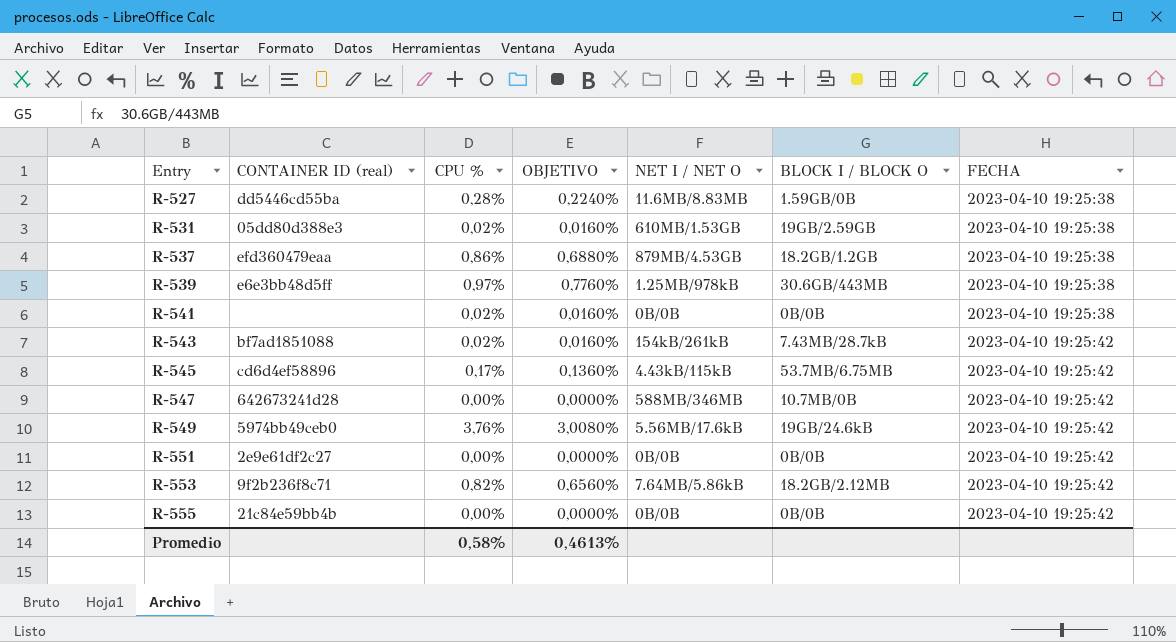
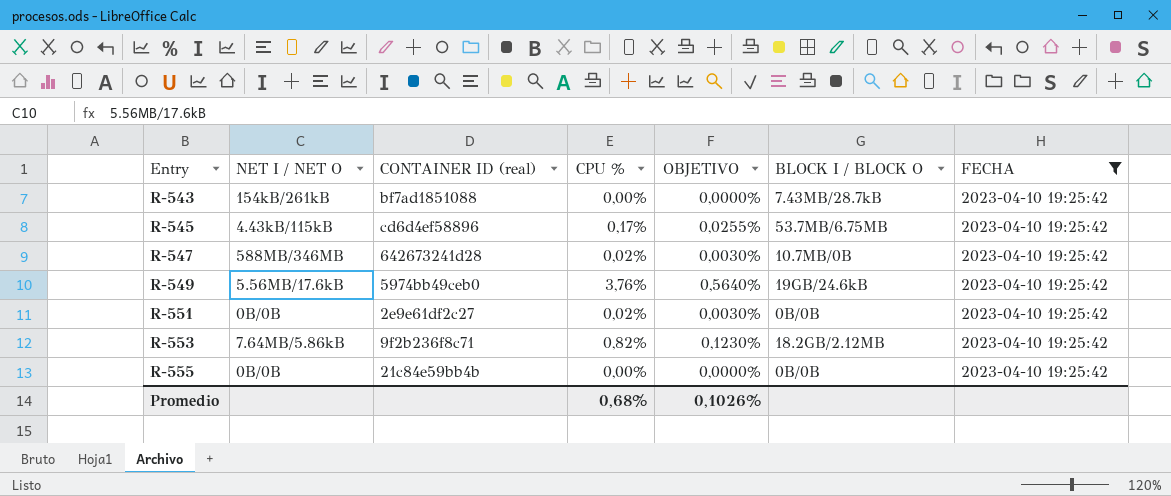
filter: none -> FECHA = 2023-04-10 19:25:42
column NET I / NET O | position: 5 -> 2
column OBJETIVO | formula: [CPU %] * 0,8 -> [CPU %] * 0,15
R-543 | CPU %: 0,02% -> 0,00%
R-547 | CPU %: 0,00% -> 0,02%
R-551 | CPU %: 0,00% -> 0,02%
Promedio | CPU %: 0,58% -> 0,68%
Promedio | OBJETIVO: 0,4613% -> 0,1026%

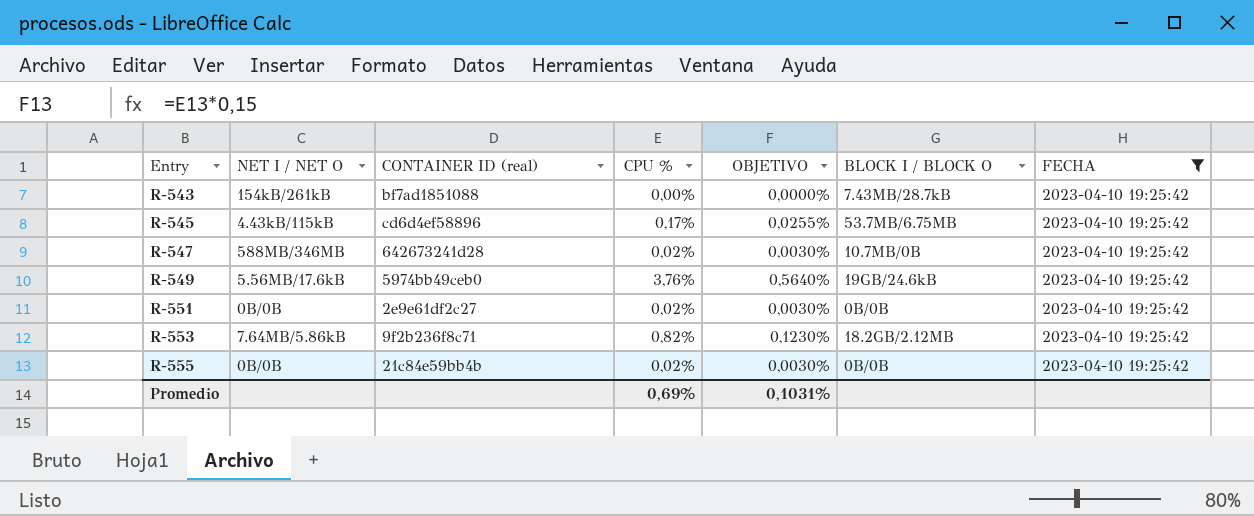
R-555 | CPU %: 0,00% -> 0,02%
R-555 | OBJETIVO: 0,0000% -> 0,0030%
Promedio | CPU %: 0,68% -> 0,69%
Promedio | OBJETIVO: 0,1026% -> 0,1031%

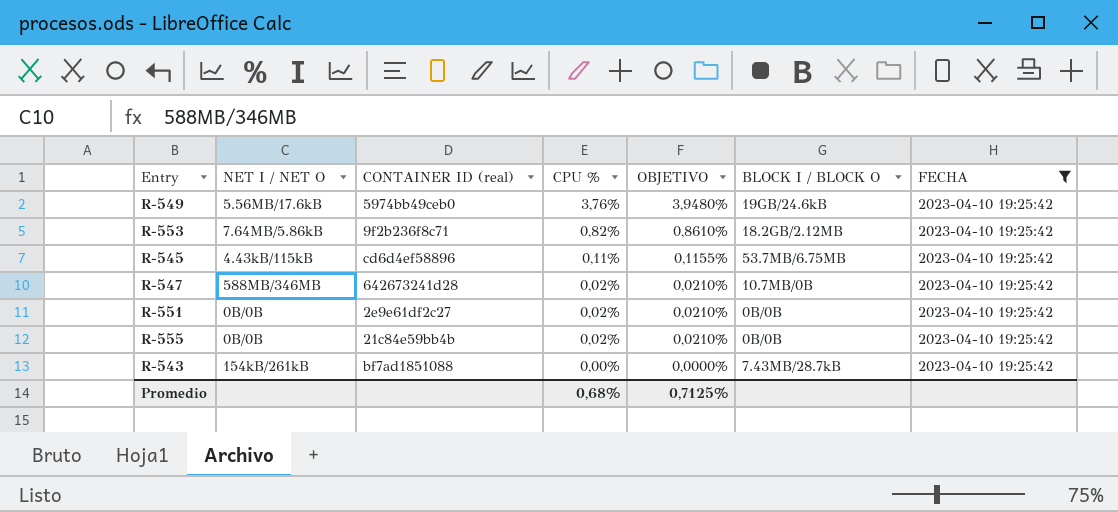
row order: Entry ascending -> CPU % descending
column OBJETIVO | formula: [CPU %] * 0,15 -> [CPU %] * 1,05
R-545 | CPU %: 0,17% -> 0,11%
Promedio | CPU %: 0,69% -> 0,68%
Promedio | OBJETIVO: 0,1031% -> 0,7125%

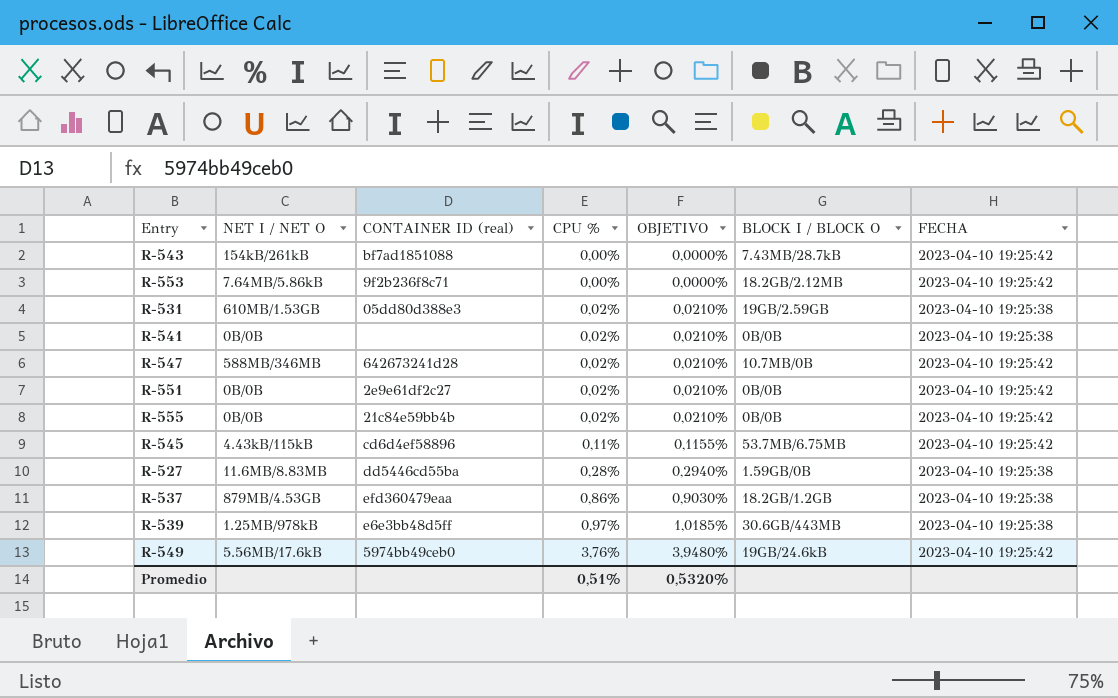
filter: FECHA = 2023-04-10 19:25:42 -> none
row order: CPU % descending -> CPU % ascending
R-553 | CPU %: 0,82% -> 0,00%
R-553 | OBJETIVO: 0,8610% -> 0,0000%
Promedio | CPU %: 0,68% -> 0,51%
Promedio | OBJETIVO: 0,7125% -> 0,5320%

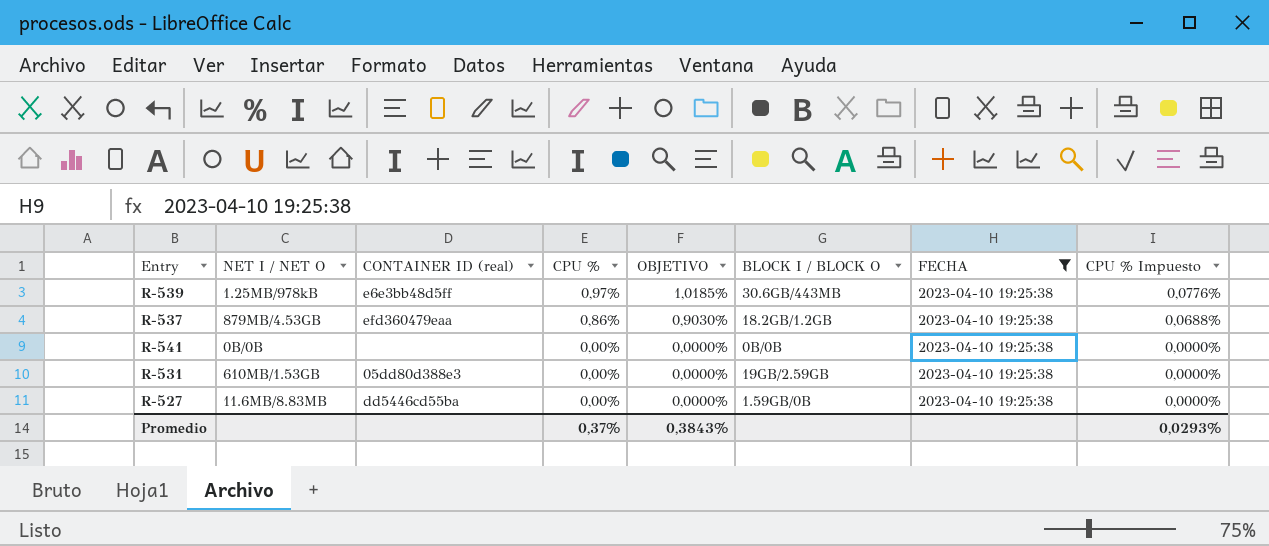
filter: none -> FECHA = 2023-04-10 19:25:38
row order: CPU % ascending -> CPU % descending
column CPU % Impuesto | formula: none -> [CPU %] * 0,08
R-541 | CPU %: 0,02% -> 0,00%
R-541 | OBJETIVO: 0,0210% -> 0,0000%
R-531 | CPU %: 0,02% -> 0,00%
R-531 | OBJETIVO: 0,0210% -> 0,0000%
R-527 | CPU %: 0,28% -> 0,00%
R-527 | OBJETIVO: 0,2940% -> 0,0000%
Promedio | CPU %: 0,51% -> 0,37%
Promedio | OBJETIVO: 0,5320% -> 0,3843%

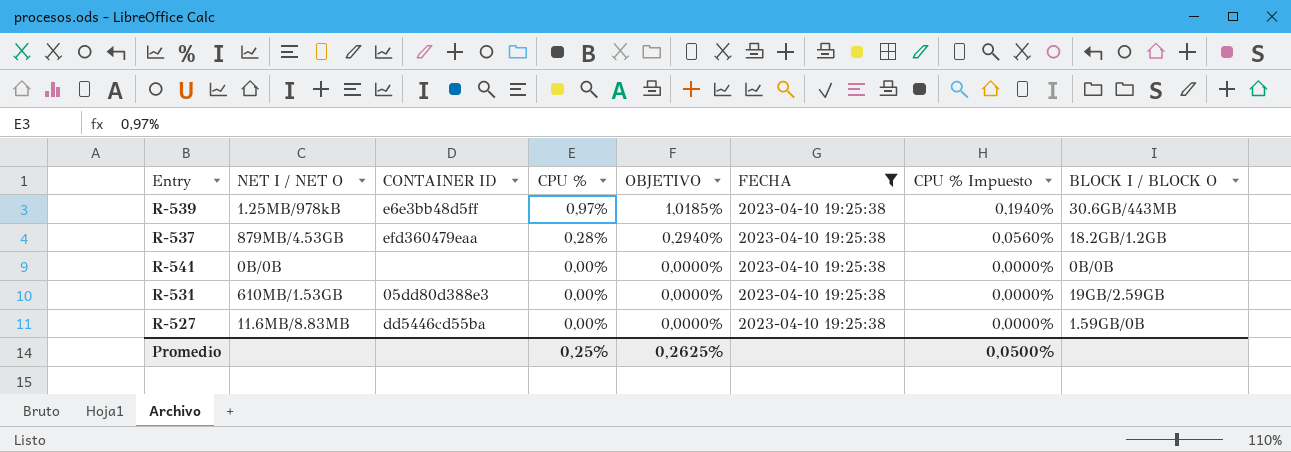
column name: CONTAINER ID (real) -> CONTAINER ID
column CPU % Impuesto | formula: [CPU %] * 0,08 -> [CPU %] * 0,2
column BLOCK I / BLOCK O | position: 6 -> 8
R-537 | CPU %: 0,86% -> 0,28%
R-537 | OBJETIVO: 0,9030% -> 0,2940%
Promedio | CPU %: 0,37% -> 0,25%
Promedio | OBJETIVO: 0,3843% -> 0,2625%
Promedio | CPU % Impuesto: 0,0293% -> 0,0500%

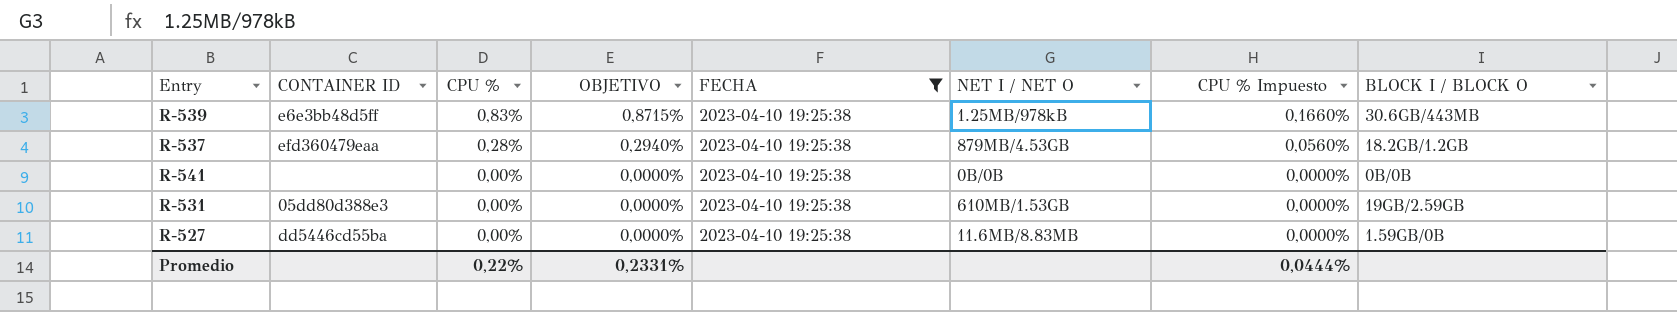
column NET I / NET O | position: 2 -> 6
R-539 | CPU %: 0,97% -> 0,83%
R-539 | OBJETIVO: 1,0185% -> 0,8715%
R-539 | CPU % Impuesto: 0,1940% -> 0,1660%
Promedio | CPU %: 0,25% -> 0,22%
Promedio | OBJETIVO: 0,2625% -> 0,2331%
Promedio | CPU % Impuesto: 0,0500% -> 0,0444%

